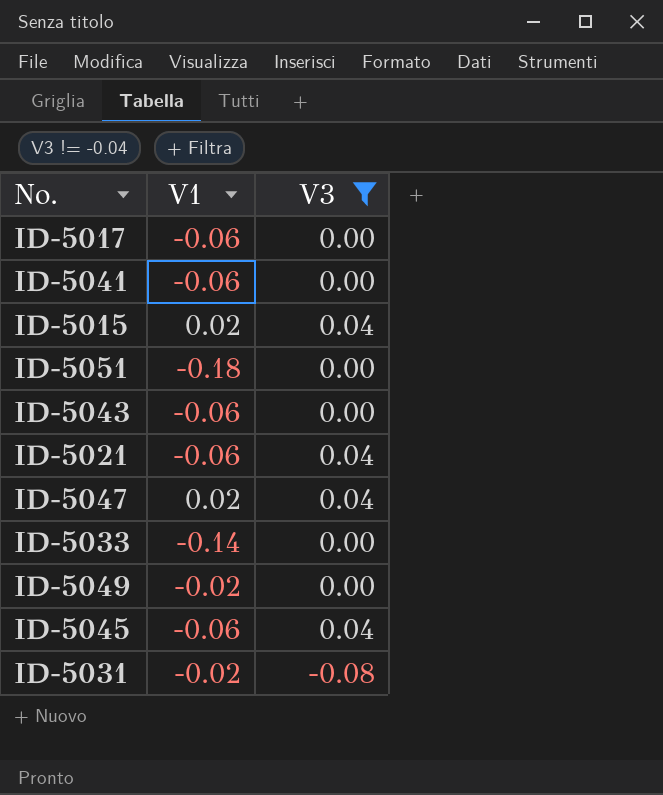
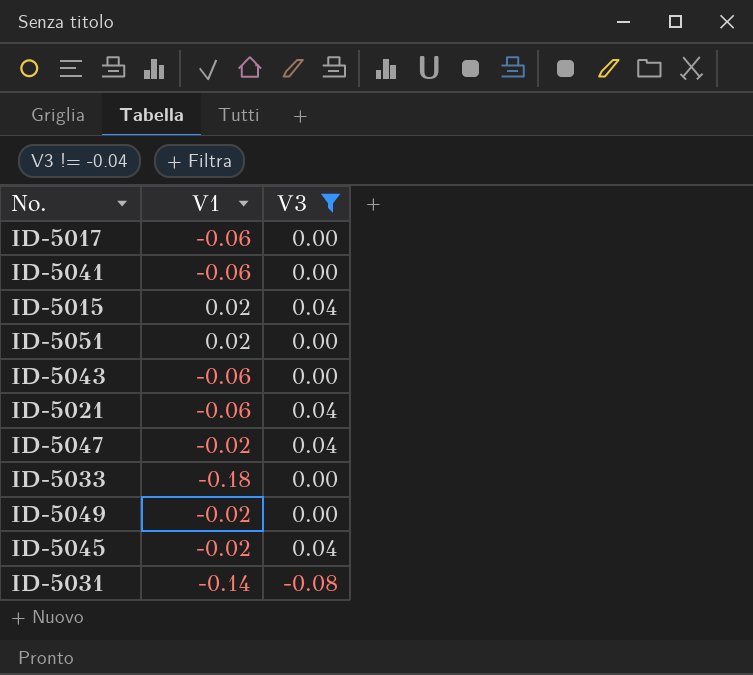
ID-5051 | V1: -0.18 -> 0.02
ID-5047 | V1: 0.02 -> -0.02
ID-5033 | V1: -0.14 -> -0.18
ID-5045 | V1: -0.06 -> -0.02
ID-5031 | V1: -0.02 -> -0.14

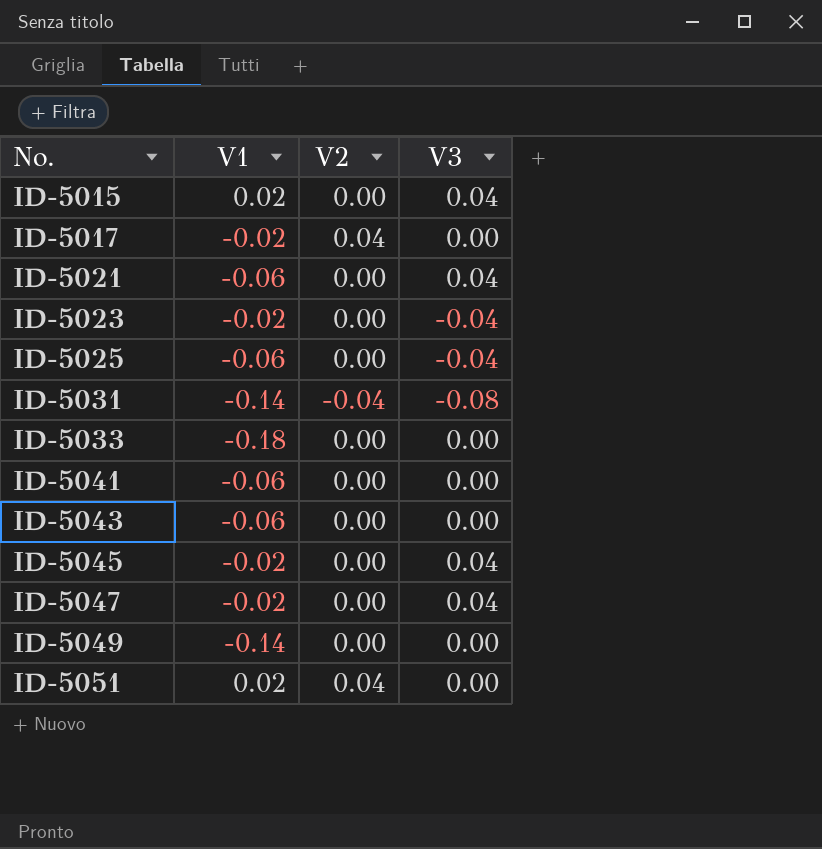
filter: V3 != -0.04 -> none
row order: none -> No. ascending
column V2 | position: none -> 3
ID-5017 | V1: -0.06 -> -0.02
ID-5049 | V1: -0.02 -> -0.14

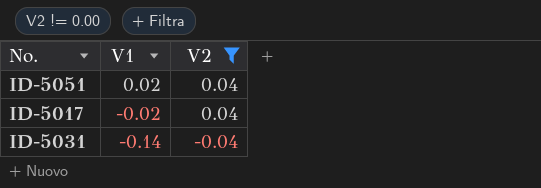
filter: none -> V2 != 0.00
row order: No. ascending -> V1 descending
column V3 | position: 4 -> none

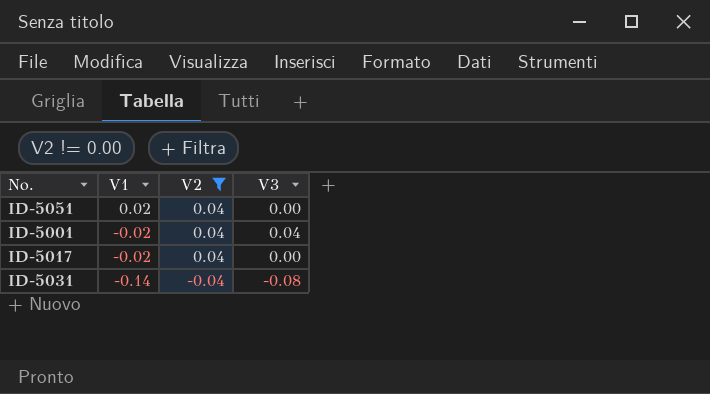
column V3 | position: none -> 4
row ID-5001: none -> -0.02 | 0.04 | 0.04

